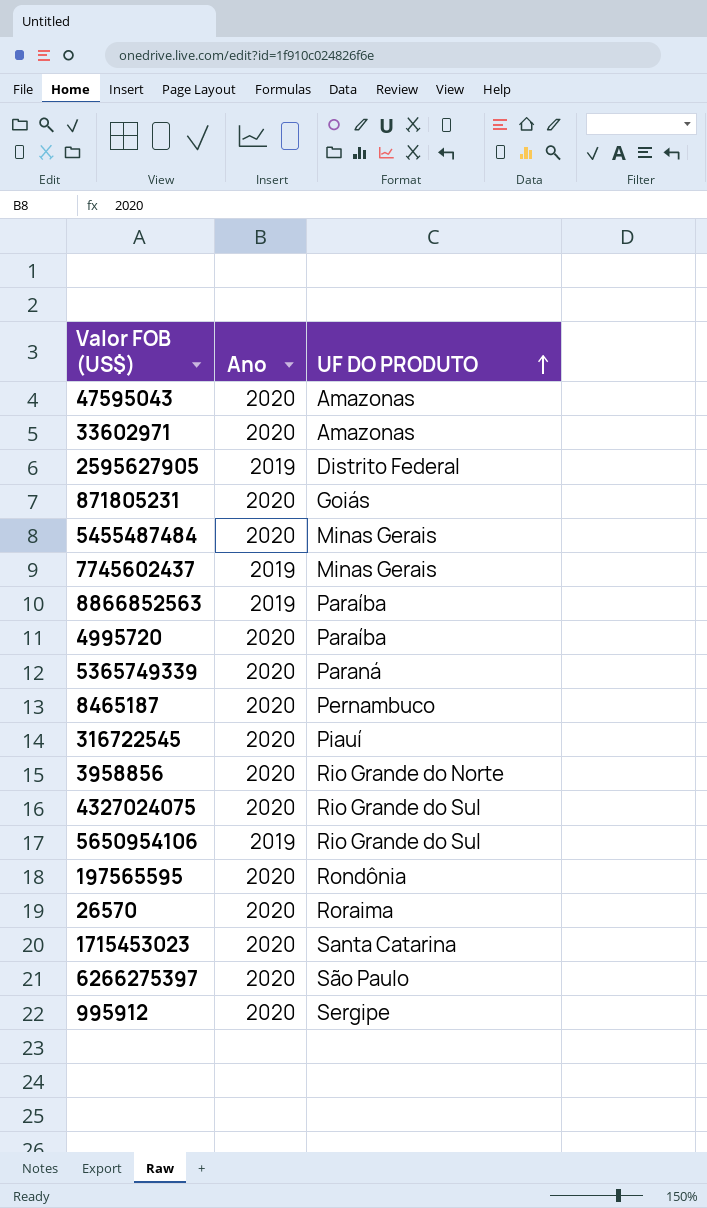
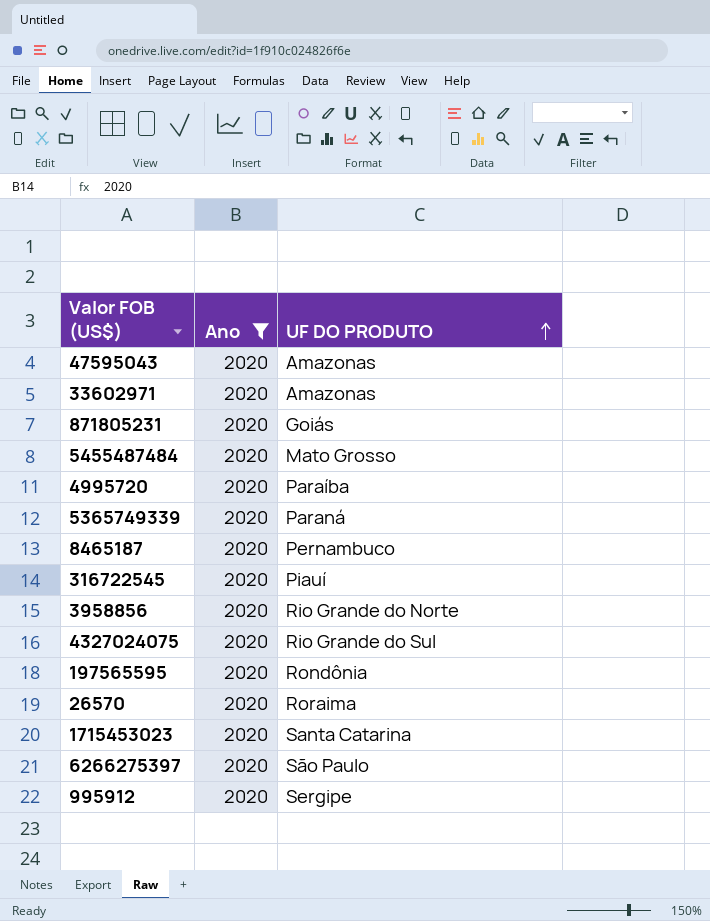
filter: none -> Ano = 2020
5455487484 | UF DO PRODUTO: Minas Gerais -> Mato Grosso

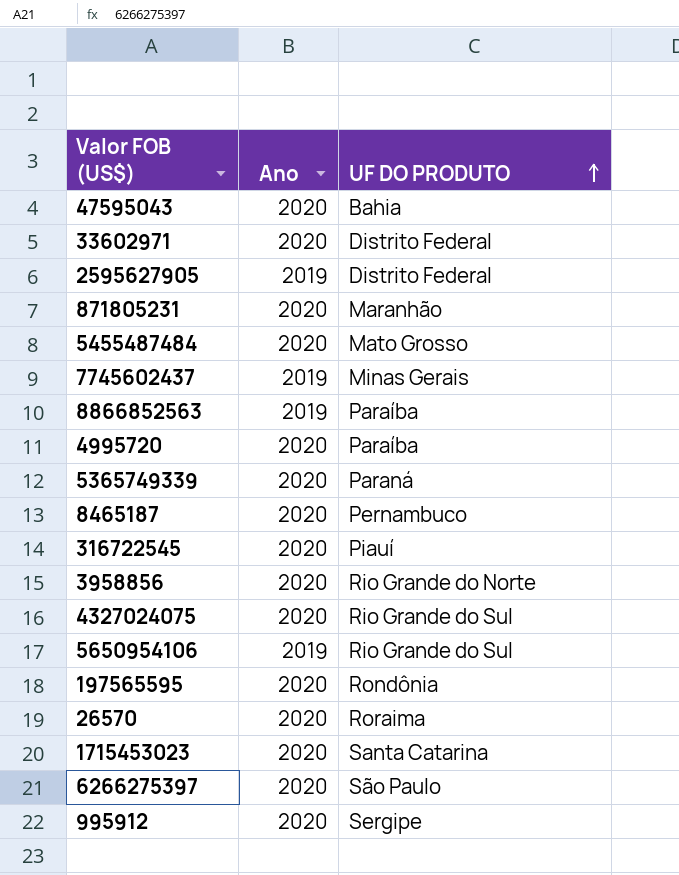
filter: Ano = 2020 -> none
47595043 | UF DO PRODUTO: Amazonas -> Bahia
33602971 | UF DO PRODUTO: Amazonas -> Distrito Federal
871805231 | UF DO PRODUTO: Goiás -> Maranhão

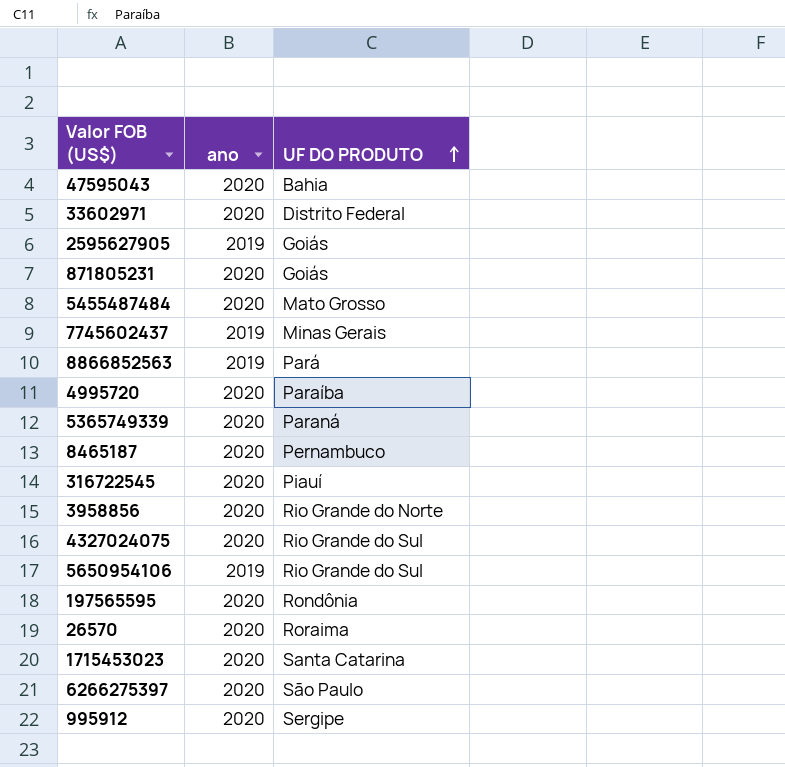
column name: Ano -> ano
2595627905 | UF DO PRODUTO: Distrito Federal -> Goiás
871805231 | UF DO PRODUTO: Maranhão -> Goiás
8866852563 | UF DO PRODUTO: Paraíba -> Pará

